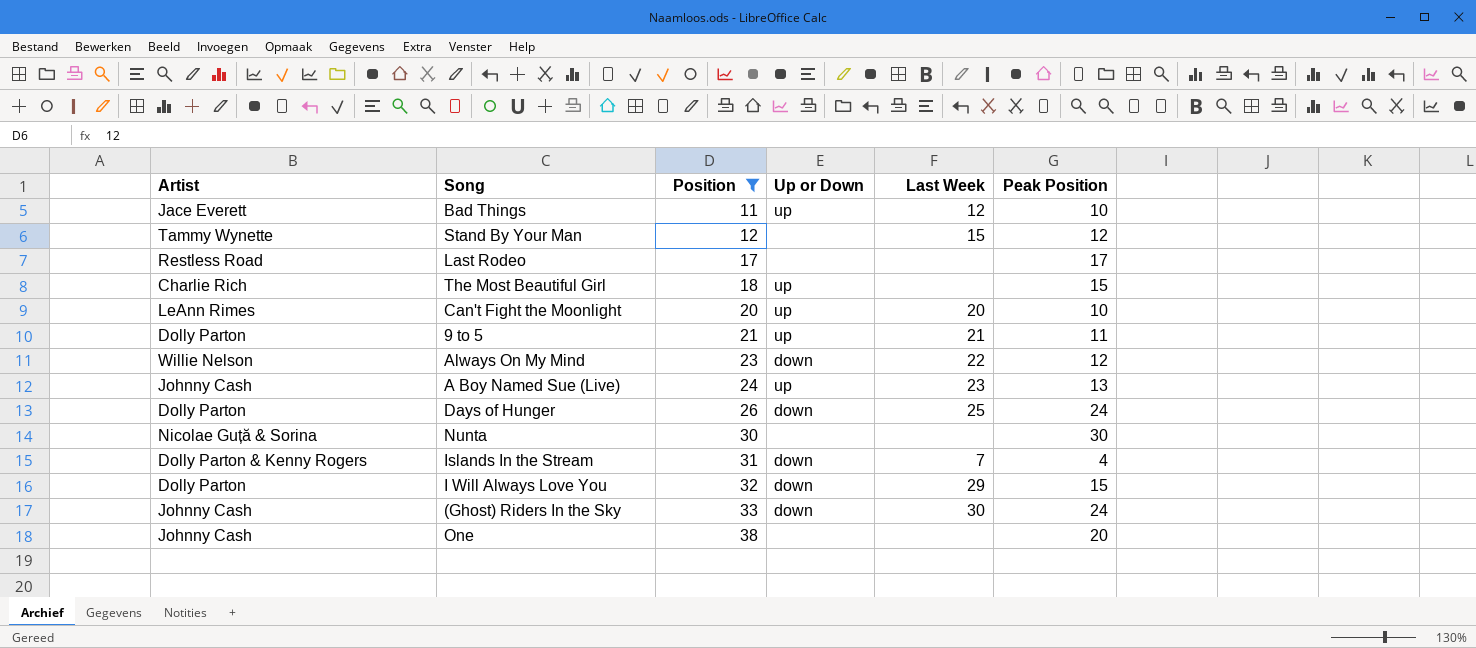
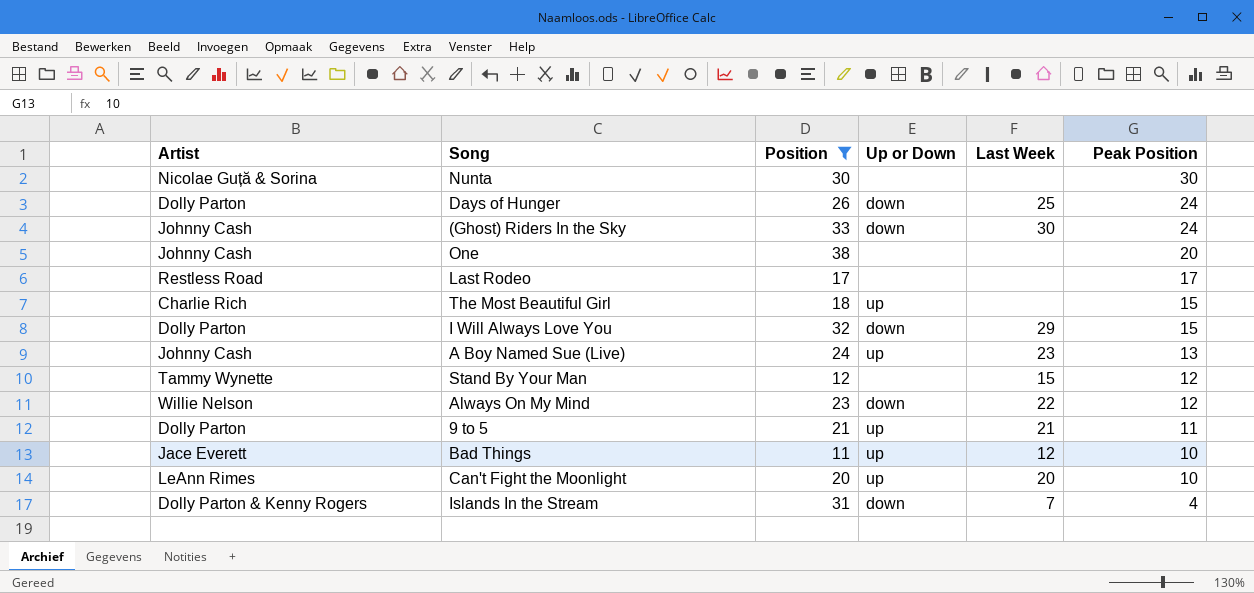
row order: Position ascending -> Peak Position descending

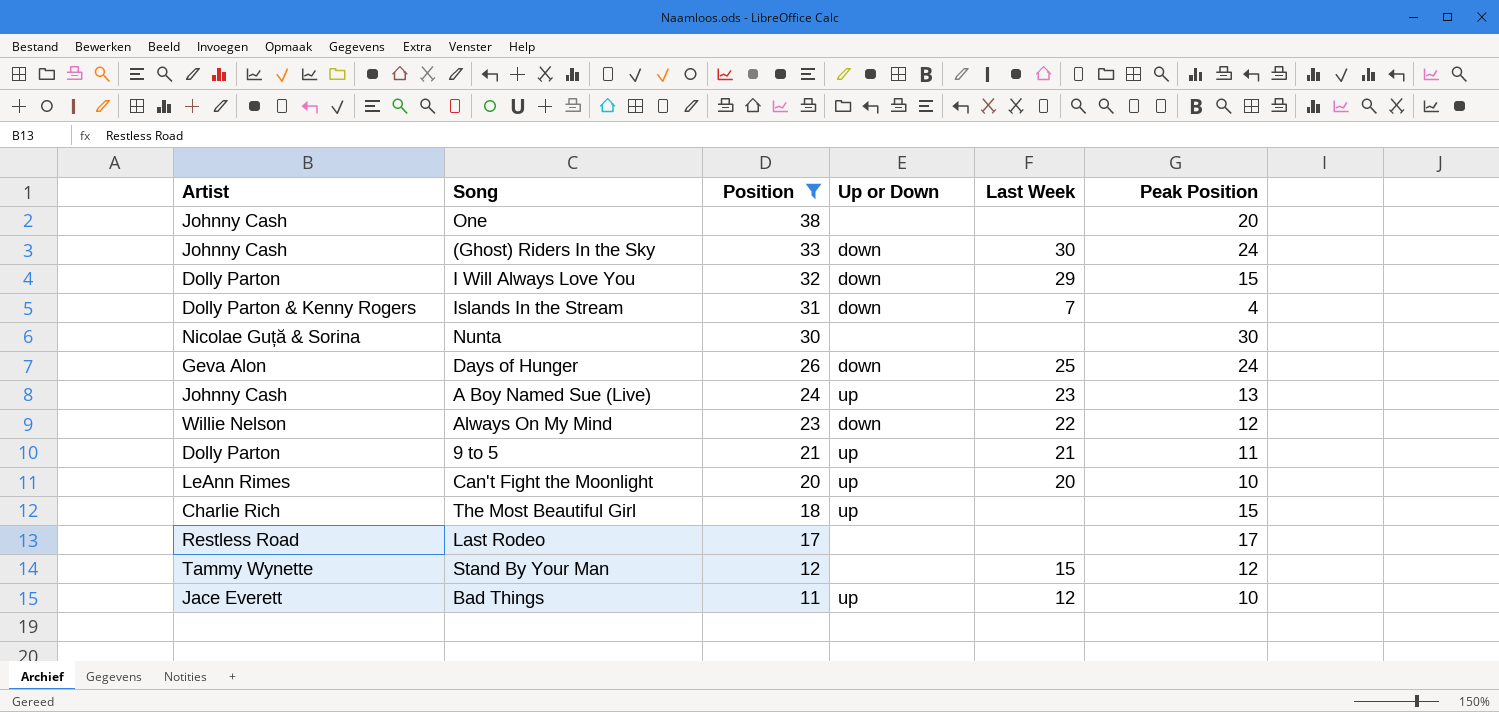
row order: Peak Position descending -> Position descending
Days of Hunger | Artist: Dolly Parton -> Geva Alon

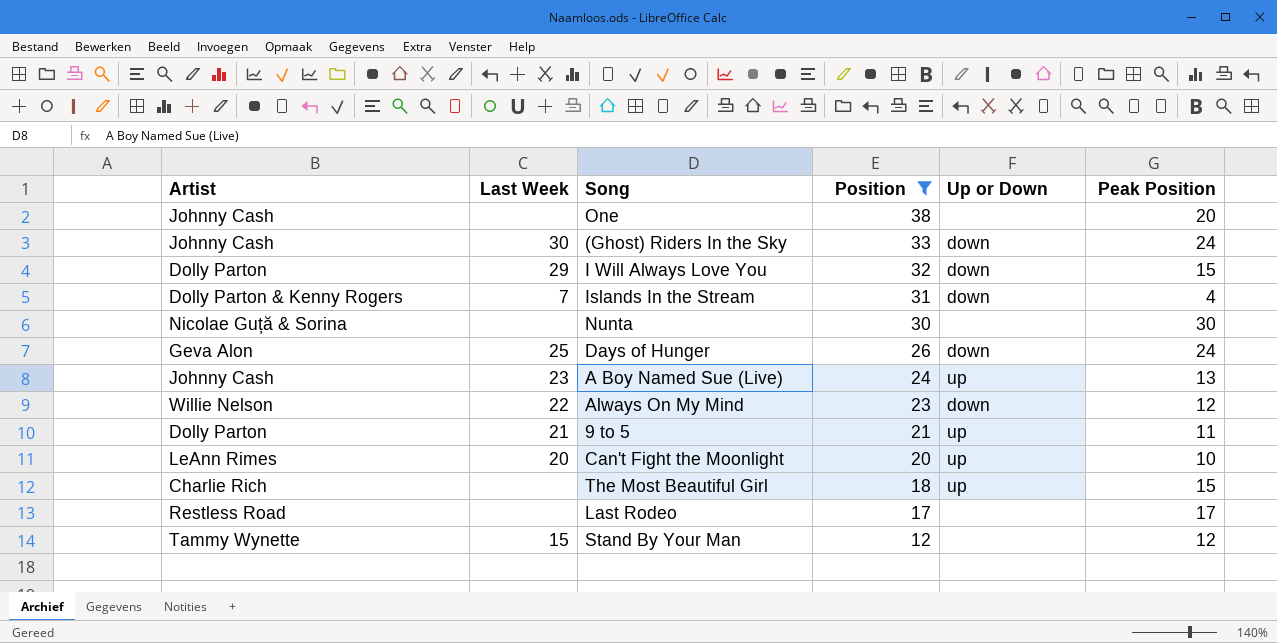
column Last Week | position: 5 -> 2
row Bad Things: Jace Everett | 11 | up | 12 | 10 -> none

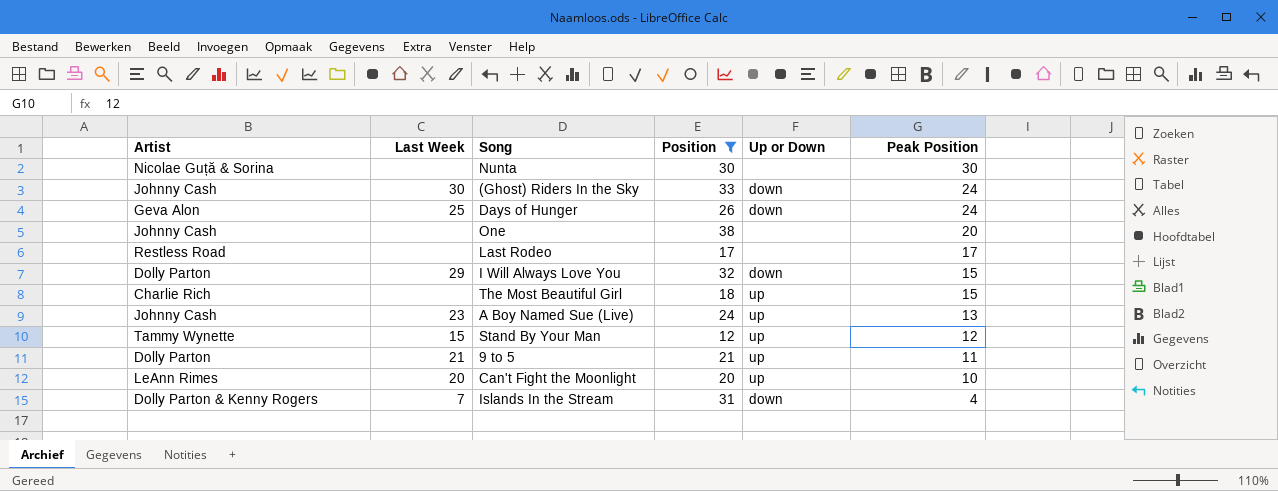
row order: Position descending -> Peak Position descending
row Always On My Mind: Willie Nelson | 22 | 23 | down | 12 -> none
Stand By Your Man | Up or Down: none -> up

